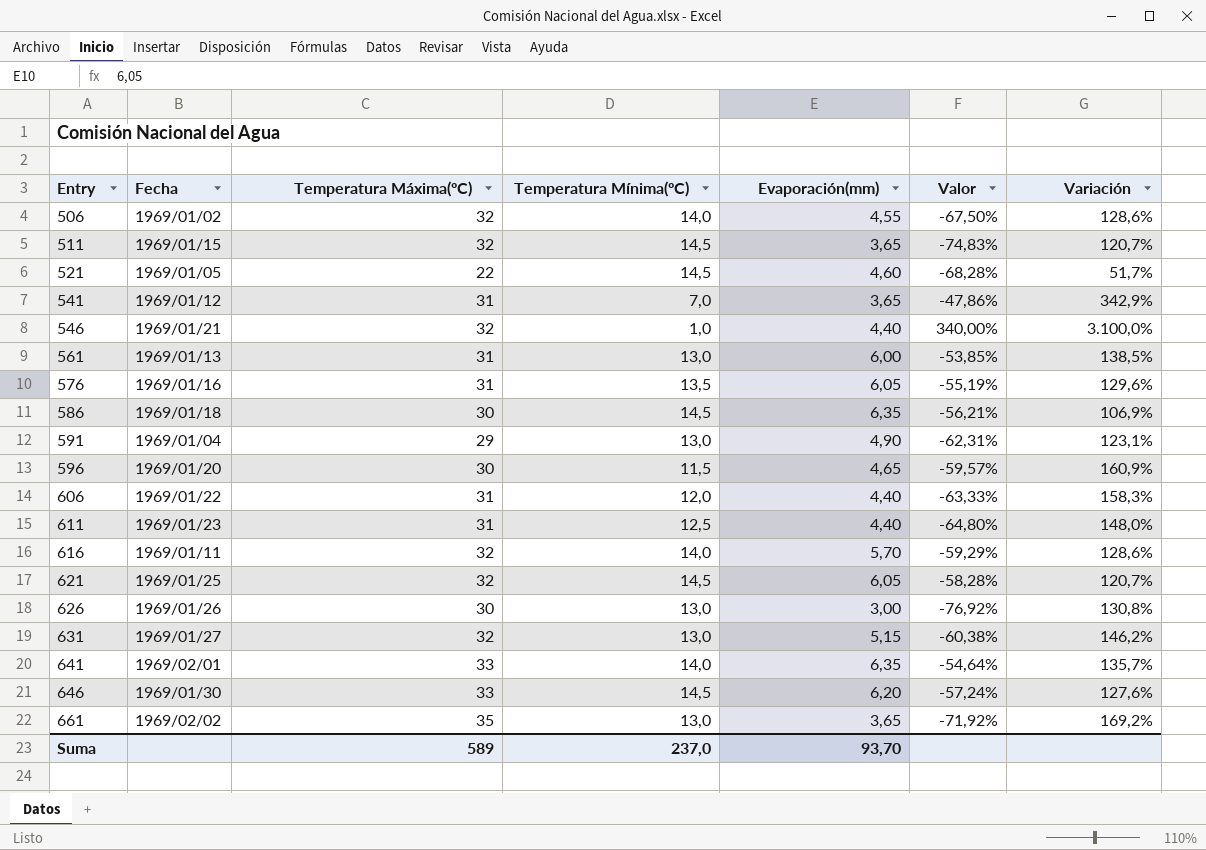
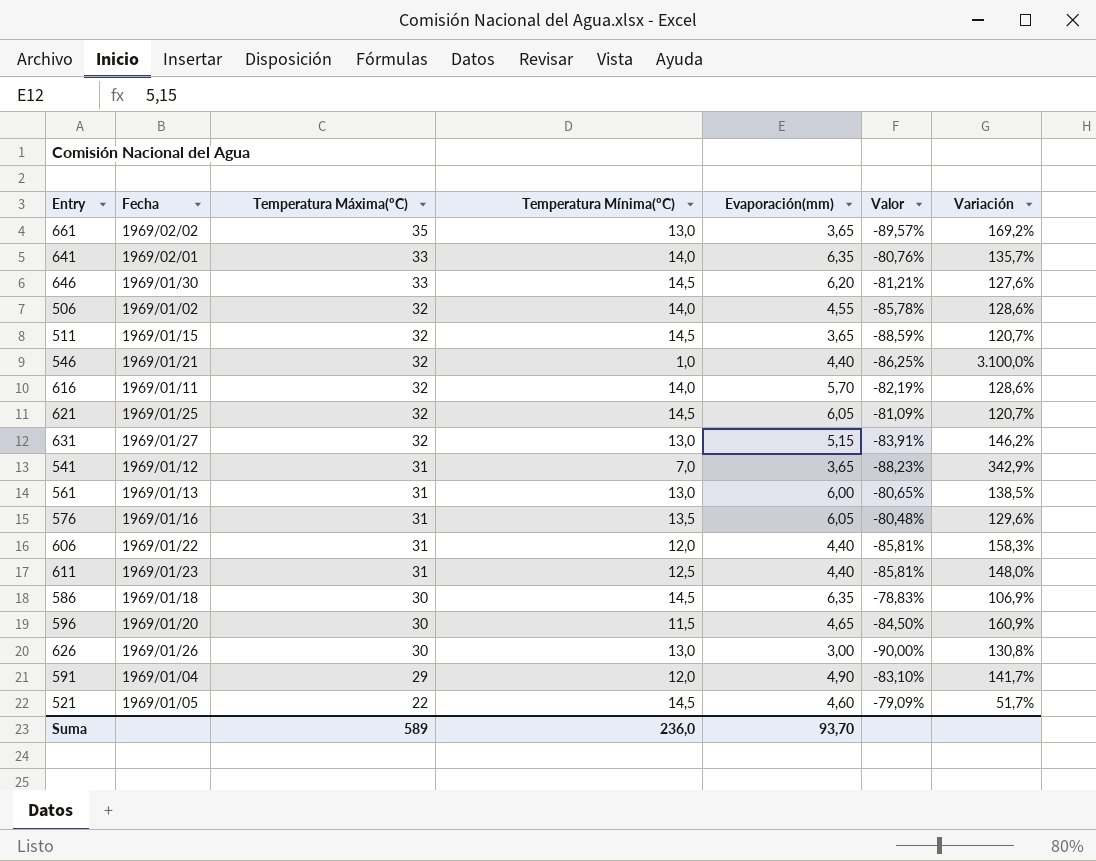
row order: Entry ascending -> Temperatura Máxima(ºC) descending
column Valor | formula: ([Evaporación(mm)] - [Temperatura Mínima(ºC)]) / [Temperatura Mínima(ºC)] -> ([Evaporación(mm)] - [Temperatura Máxima(ºC)]) / [Temperatura Máxima(ºC)]
591 | Temperatura Mínima(ºC): 13,0 -> 12,0
591 | Variación: 123,1% -> 141,7%
Suma | Temperatura Mínima(ºC): 237,0 -> 236,0

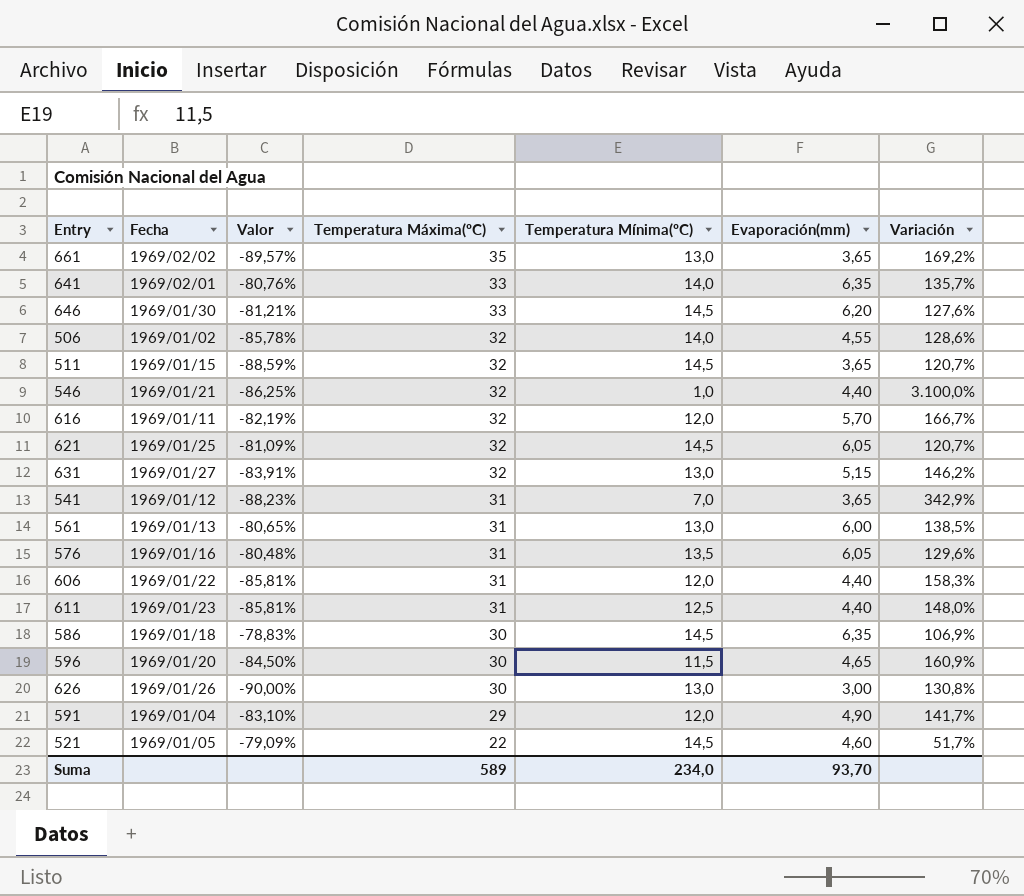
column Valor | position: 6 -> 3
616 | Temperatura Mínima(ºC): 14,0 -> 12,0
616 | Variación: 128,6% -> 166,7%
Suma | Temperatura Mínima(ºC): 236,0 -> 234,0

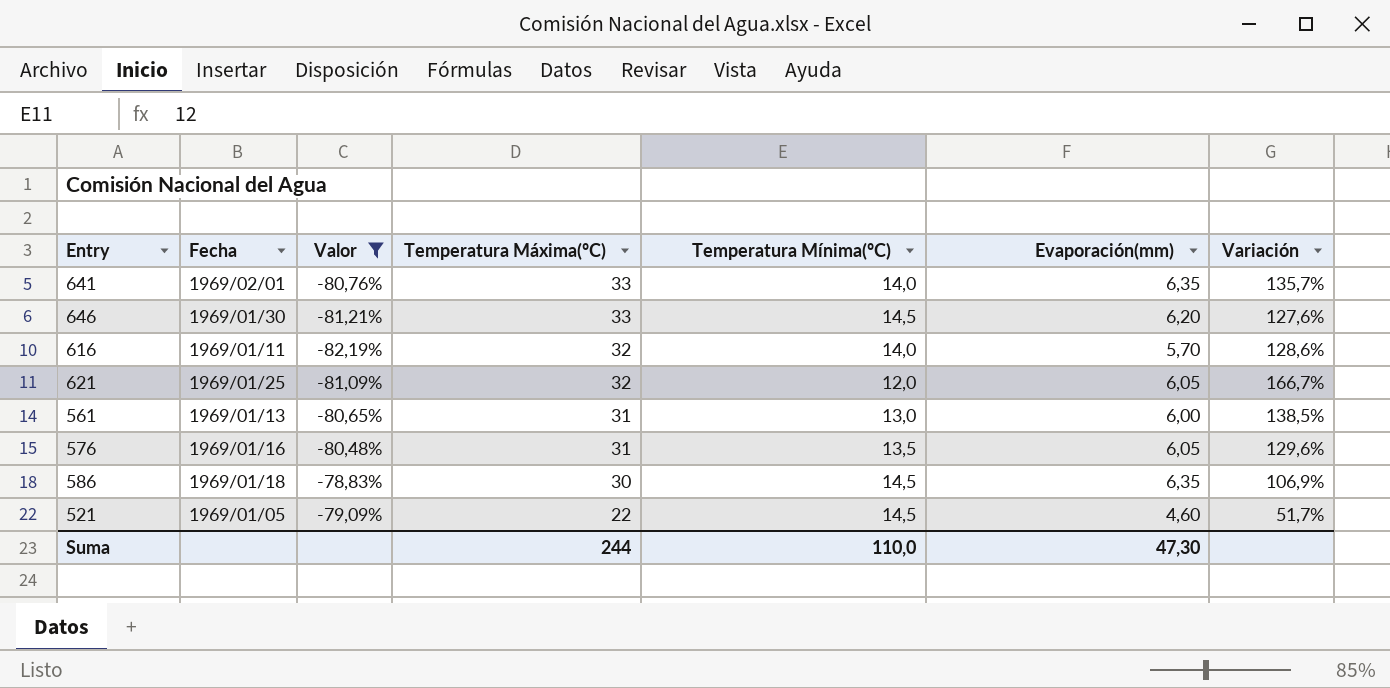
filter: none -> Valor >= -82,19%
616 | Temperatura Mínima(ºC): 12,0 -> 14,0
616 | Variación: 166,7% -> 128,6%
621 | Temperatura Mínima(ºC): 14,5 -> 12,0
621 | Variación: 120,7% -> 166,7%
Suma | Temperatura Máxima(ºC): 589 -> 244
Suma | Temperatura Mínima(ºC): 234,0 -> 110,0
Suma | Evaporación(mm): 93,70 -> 47,30

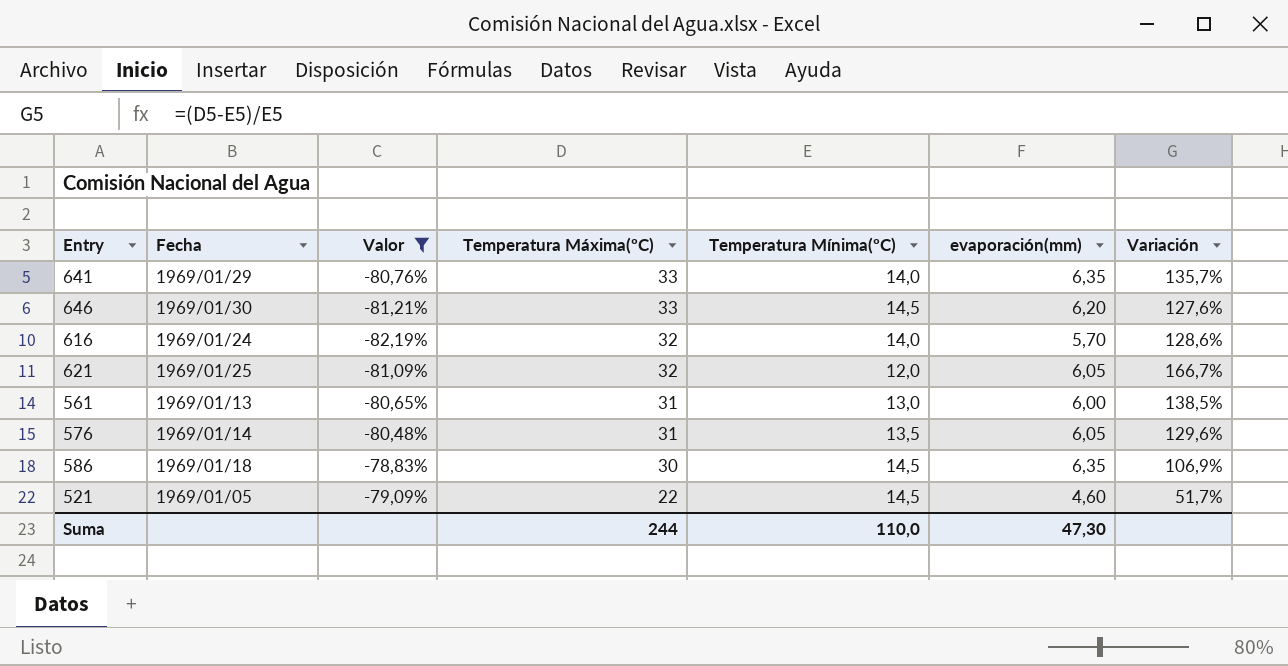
column name: Evaporación(mm) -> evaporación(mm)
641 | Fecha: 1969/02/01 -> 1969/01/29
616 | Fecha: 1969/01/11 -> 1969/01/24
576 | Fecha: 1969/01/16 -> 1969/01/14

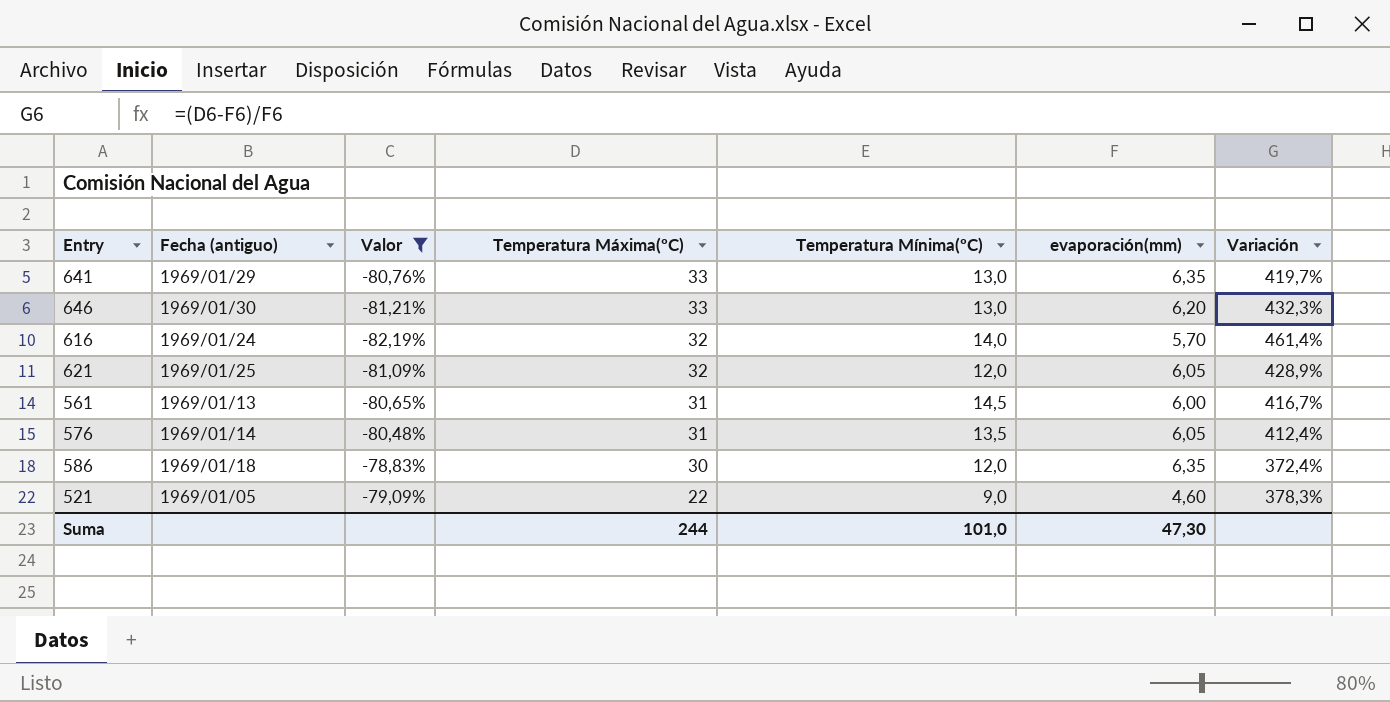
column name: Fecha -> Fecha (antiguo)
column Variación | formula: ([Temperatura Máxima(ºC)] - [Temperatura Mínima(ºC)]) / [Temperatura Mínima(ºC)] -> ([Temperatura Máxima(ºC)] - [evaporación(mm)]) / [evaporación(mm)]
641 | Temperatura Mínima(ºC): 14,0 -> 13,0
646 | Temperatura Mínima(ºC): 14,5 -> 13,0
561 | Temperatura Mínima(ºC): 13,0 -> 14,5
586 | Temperatura Mínima(ºC): 14,5 -> 12,0
521 | Temperatura Mínima(ºC): 14,5 -> 9,0
Suma | Temperatura Mínima(ºC): 110,0 -> 101,0

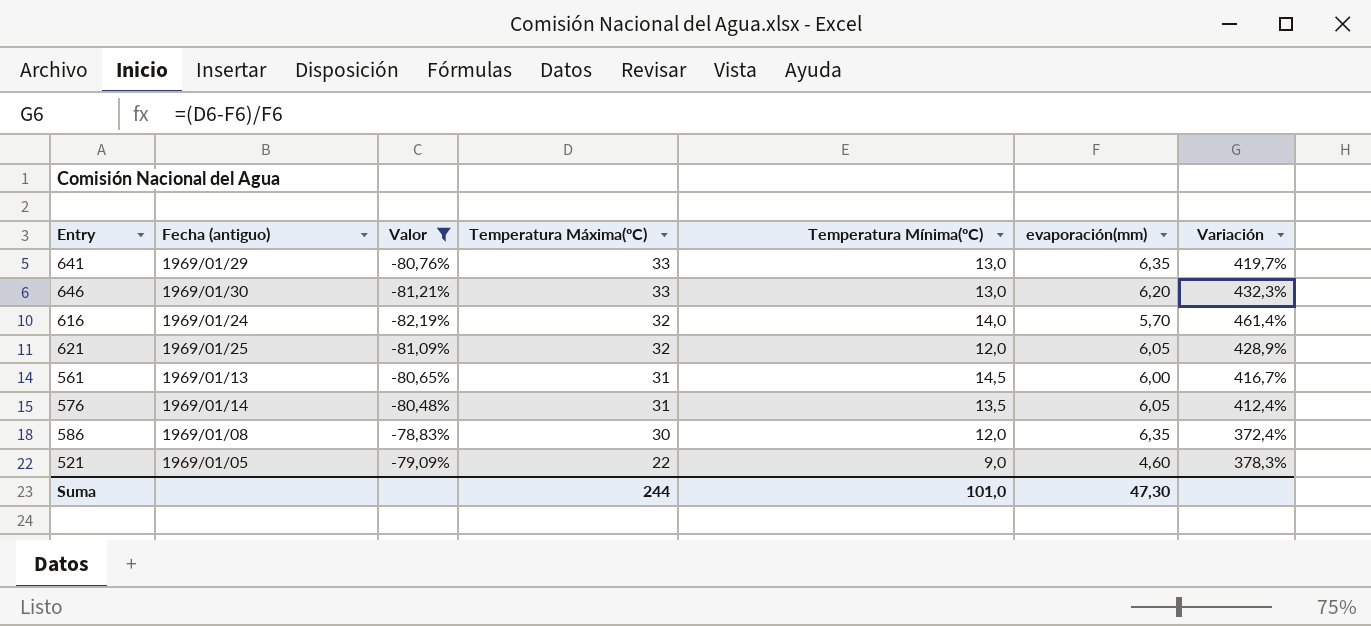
586 | Fecha (antiguo): 1969/01/18 -> 1969/01/08

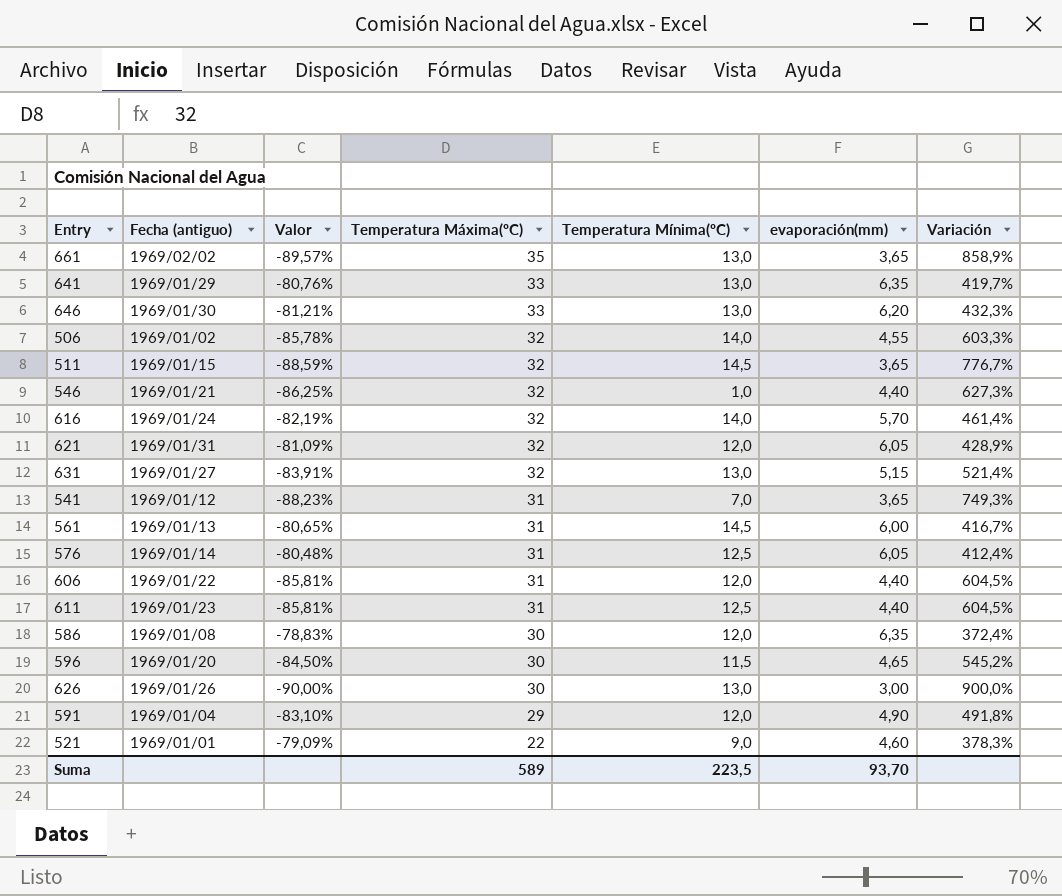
filter: Valor >= -82,19% -> none
621 | Fecha (antiguo): 1969/01/25 -> 1969/01/31
576 | Temperatura Mínima(ºC): 13,5 -> 12,5
521 | Fecha (antiguo): 1969/01/05 -> 1969/01/01
Suma | Temperatura Máxima(ºC): 244 -> 589
Suma | Temperatura Mínima(ºC): 101,0 -> 223,5
Suma | evaporación(mm): 47,30 -> 93,70

